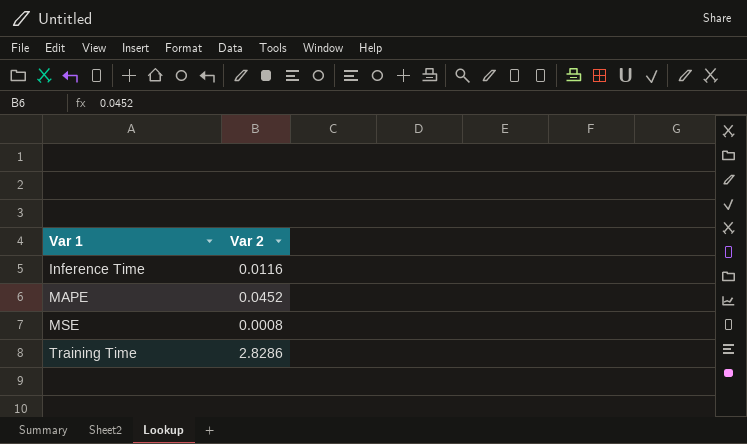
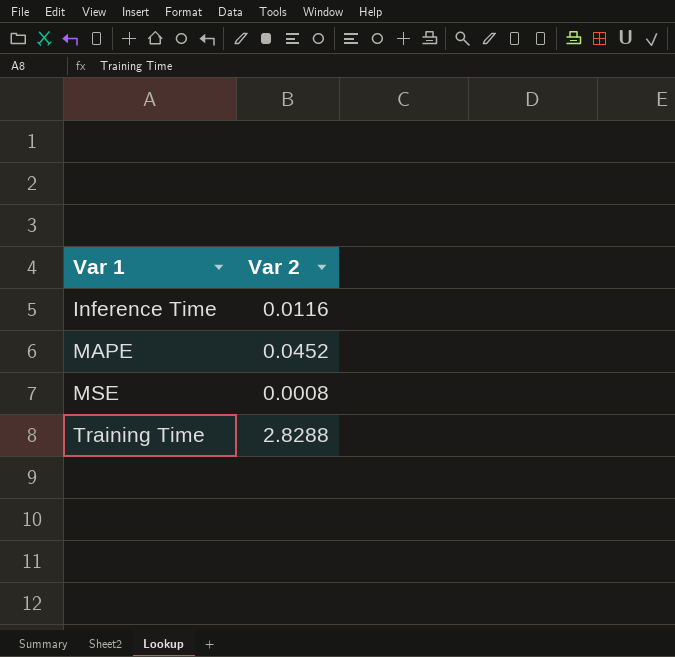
Training Time | Var 2: 2.8286 -> 2.8288

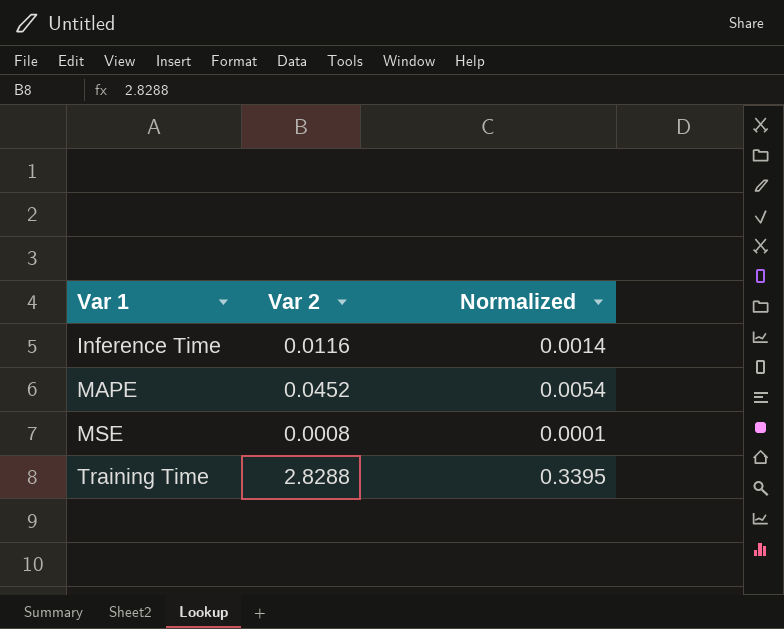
column Normalized | formula: none -> [Var 2] * 0.12

